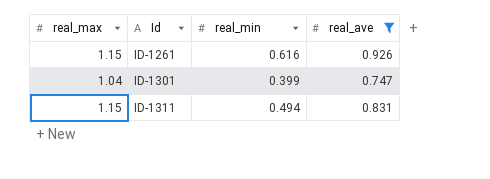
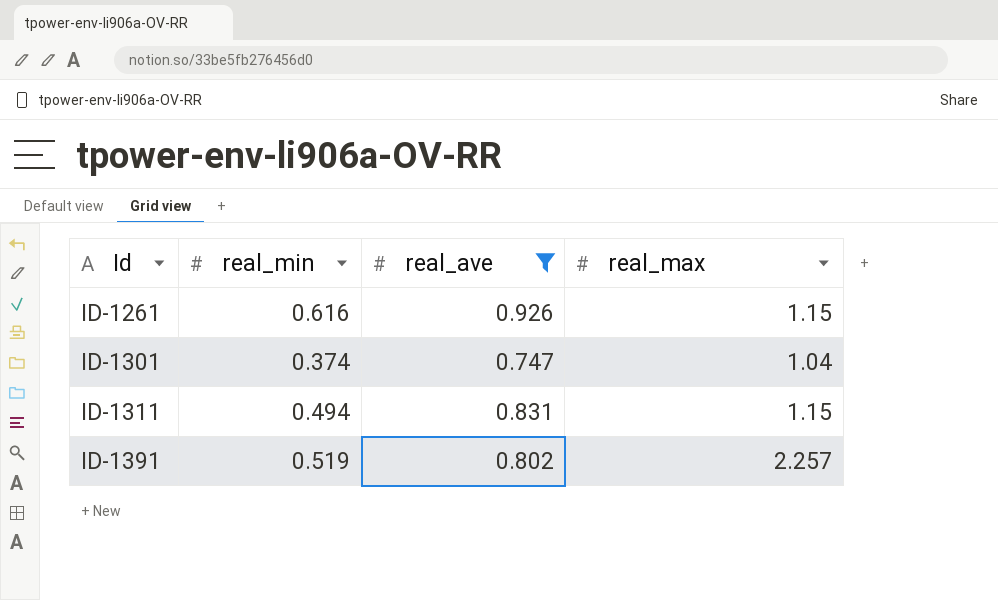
column real_max | position: 1 -> 4
ID-1301 | real_min: 0.399 -> 0.374
row ID-1391: none -> 0.519 | 0.802 | 2.257

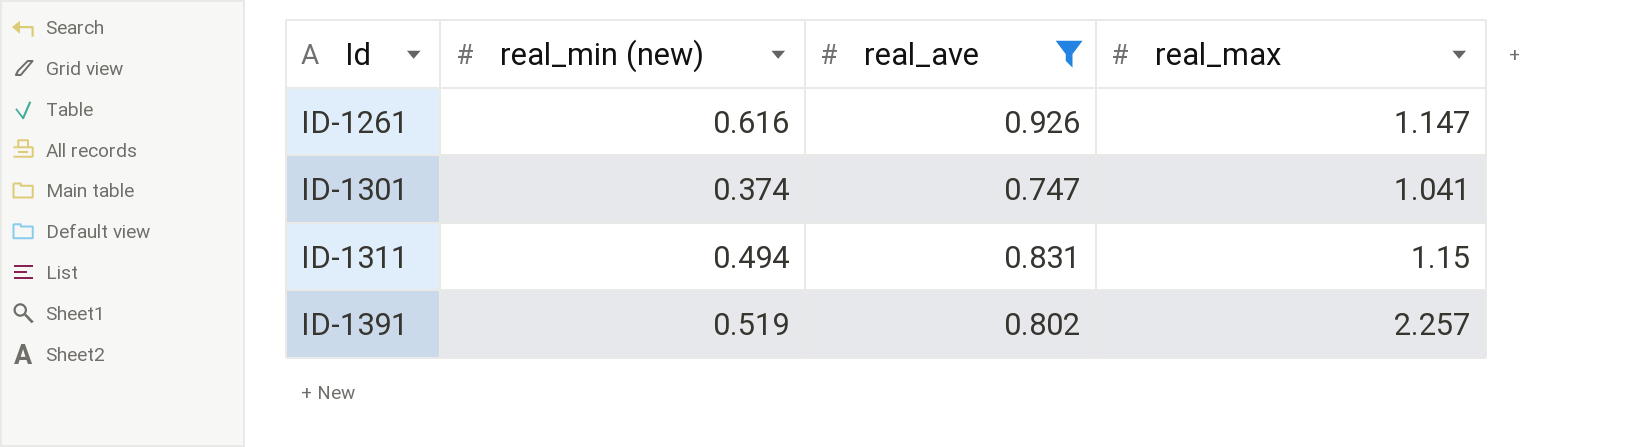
column name: real_min -> real_min (new)
ID-1261 | real_max: 1.15 -> 1.147
ID-1301 | real_max: 1.04 -> 1.041

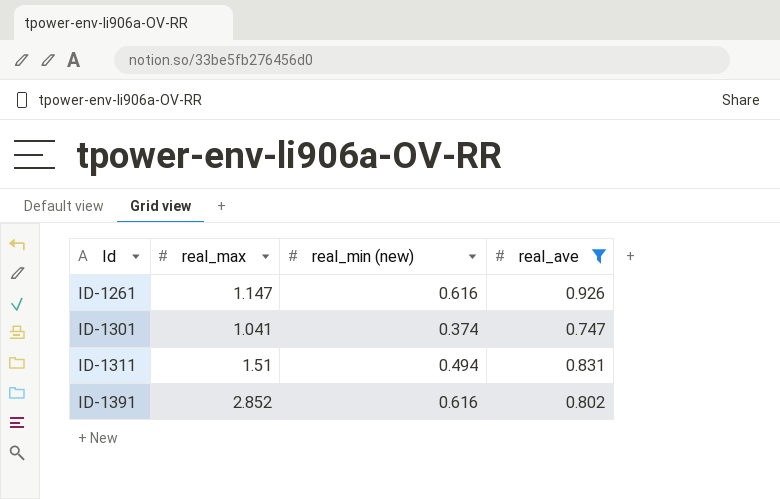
column real_max | position: 4 -> 2
ID-1311 | real_max: 1.15 -> 1.51
ID-1391 | real_max: 2.257 -> 2.852
ID-1391 | real_min (new): 0.519 -> 0.616

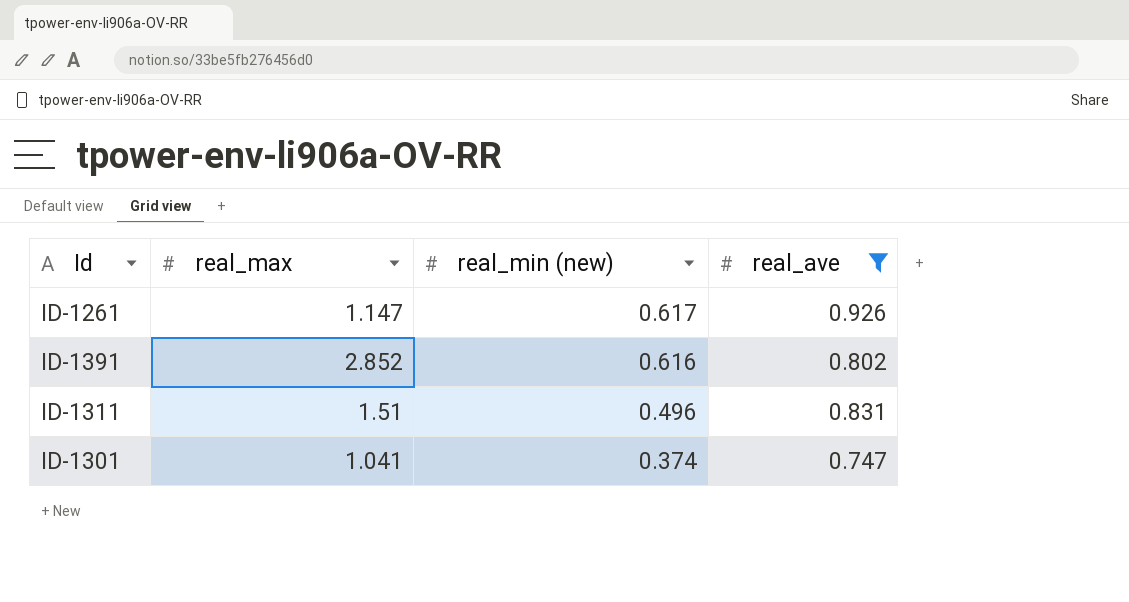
row order: Id ascending -> real_min (new) descending
ID-1261 | real_min (new): 0.616 -> 0.617
ID-1311 | real_min (new): 0.494 -> 0.496

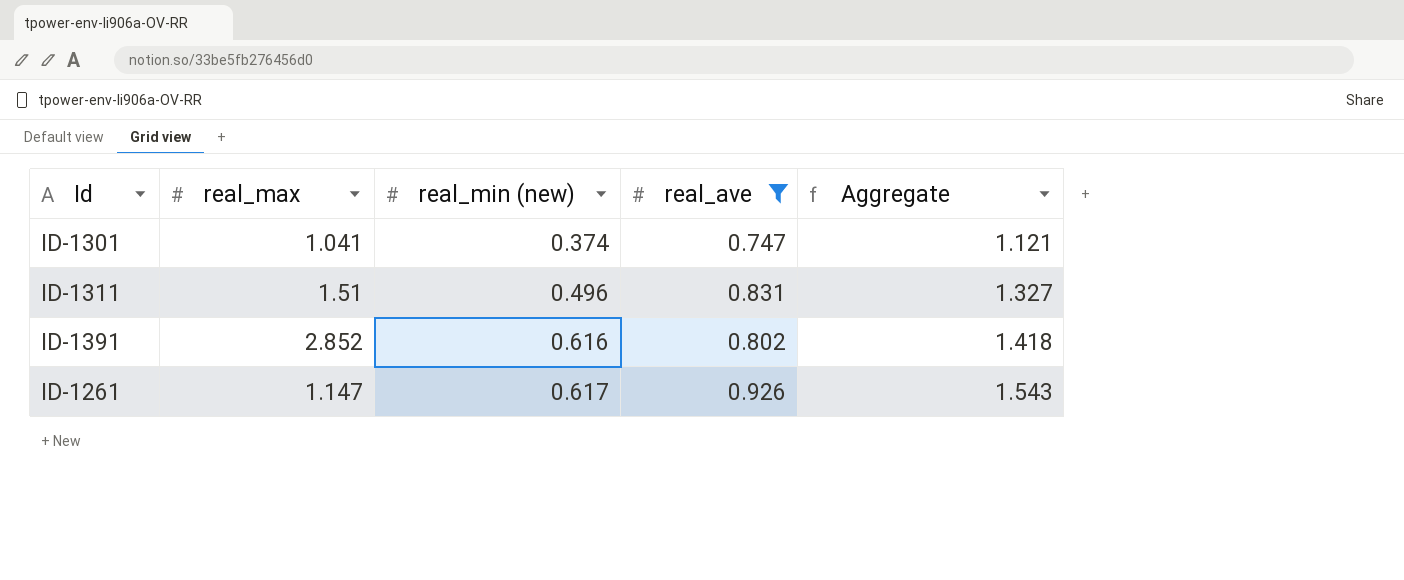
row order: real_min (new) descending -> real_min (new) ascending
column Aggregate | formula: none -> [real_min (new)] + [real_ave]

